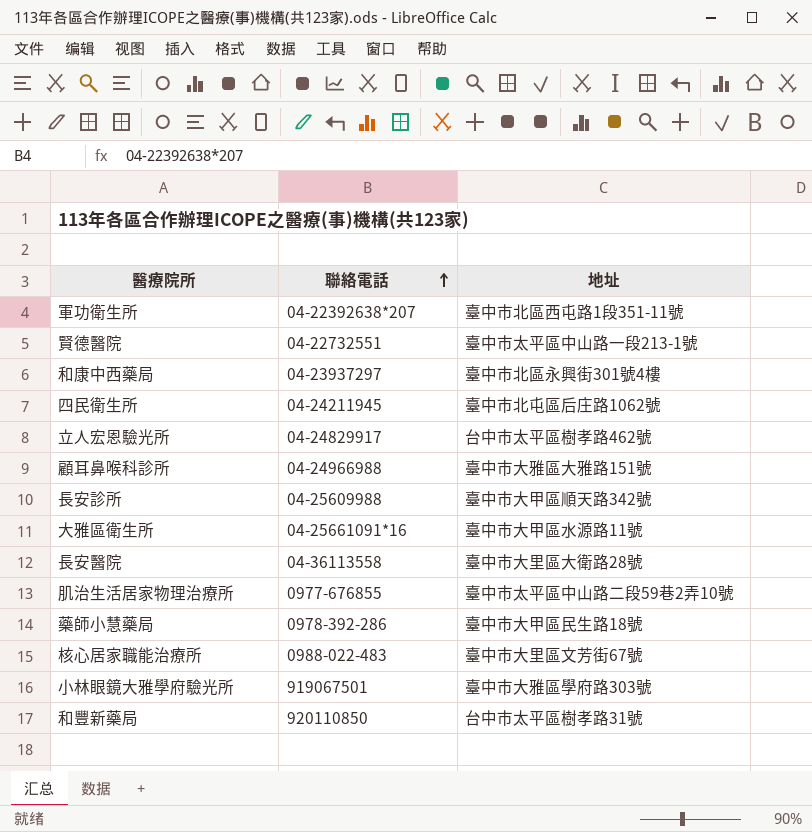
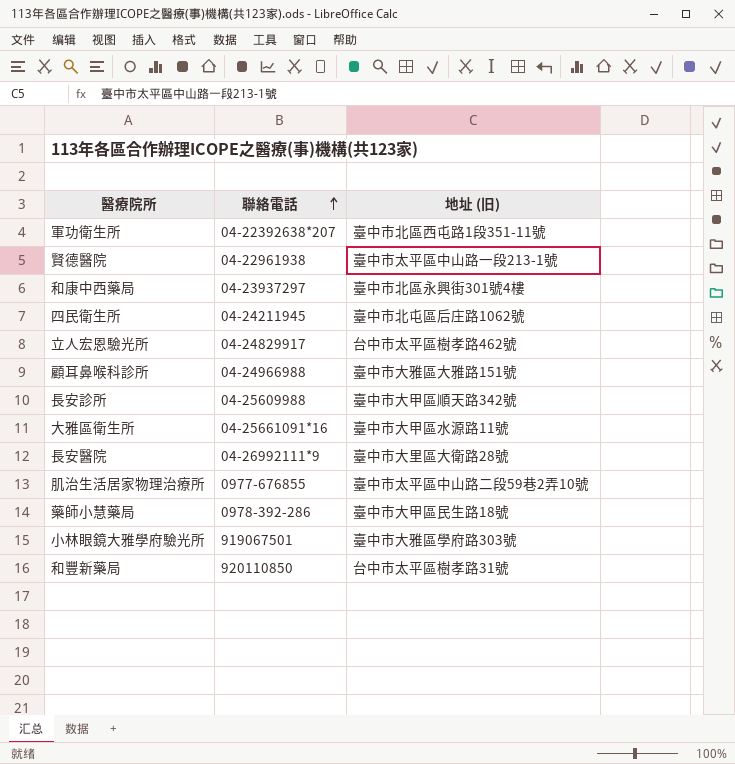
column name: 地址 -> 地址 (旧)
row 核心居家職能治療所: 0988-022-483 | 臺中市大里區文芳街67號 -> none
賢德醫院 | 聯絡電話: 04-22732551 -> 04-22961938
長安醫院 | 聯絡電話: 04-36113558 -> 04-26992111*9

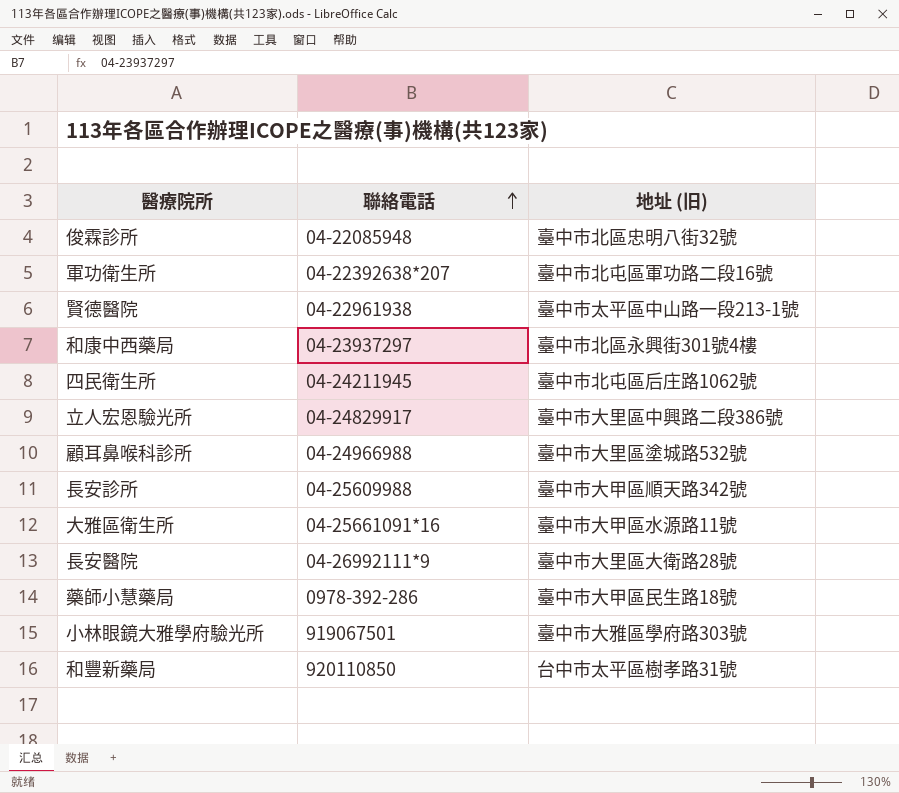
row 肌治生活居家物理治療所: 0977-676855 | 臺中市太平區中山路二段59巷2弄10號 -> none
row 俊霖診所: none -> 04-22085948 | 臺中市北區忠明八街32號
軍功衛生所 | 地址 (旧): 臺中市北區西屯路1段351-11號 -> 臺中市北屯區軍功路二段16號
立人宏恩驗光所 | 地址 (旧): 台中市太平區樹孝路462號 -> 臺中市大里區中興路二段386號
顧耳鼻喉科診所 | 地址 (旧): 臺中市大雅區大雅路151號 -> 臺中市大里區塗城路532號

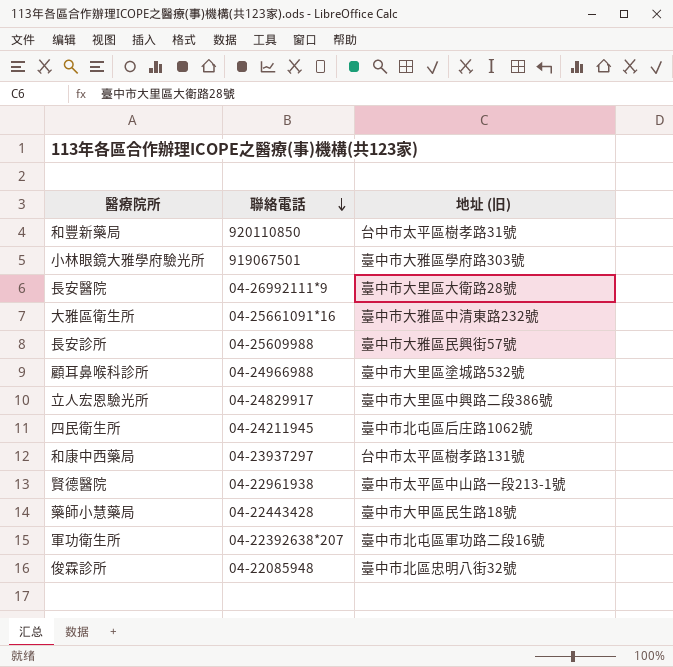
row order: 聯絡電話 ascending -> 聯絡電話 descending
大雅區衛生所 | 地址 (旧): 臺中市大甲區水源路11號 -> 臺中市大雅區中清東路232號
長安診所 | 地址 (旧): 臺中市大甲區順天路342號 -> 臺中市大雅區民興街57號
和康中西藥局 | 地址 (旧): 臺中市北區永興街301號4樓 -> 台中市太平區樹孝路131號
藥師小慧藥局 | 聯絡電話: 0978-392-286 -> 04-22443428

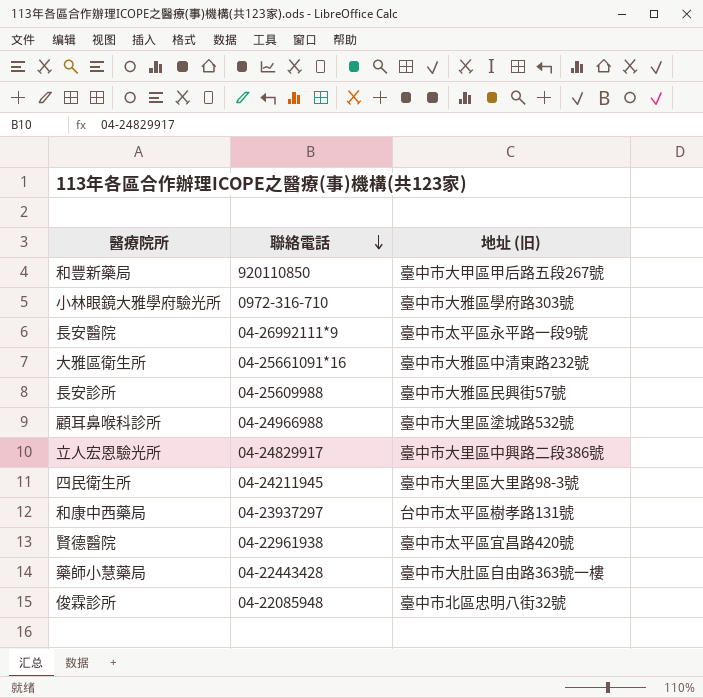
row 軍功衛生所: 04-22392638*207 | 臺中市北屯區軍功路二段16號 -> none
和豐新藥局 | 地址 (旧): 台中市太平區樹孝路31號 -> 臺中市大甲區甲后路五段267號
小林眼鏡大雅學府驗光所 | 聯絡電話: 919067501 -> 0972-316-710
長安醫院 | 地址 (旧): 臺中市大里區大衛路28號 -> 臺中市太平區永平路一段9號
四民衛生所 | 地址 (旧): 臺中市北屯區后庄路1062號 -> 臺中市大里區大里路98-3號
賢德醫院 | 地址 (旧): 臺中市太平區中山路一段213-1號 -> 臺中市太平區宜昌路420號
藥師小慧藥局 | 地址 (旧): 臺中市大甲區民生路18號 -> 臺中市大肚區自由路363號一樓

